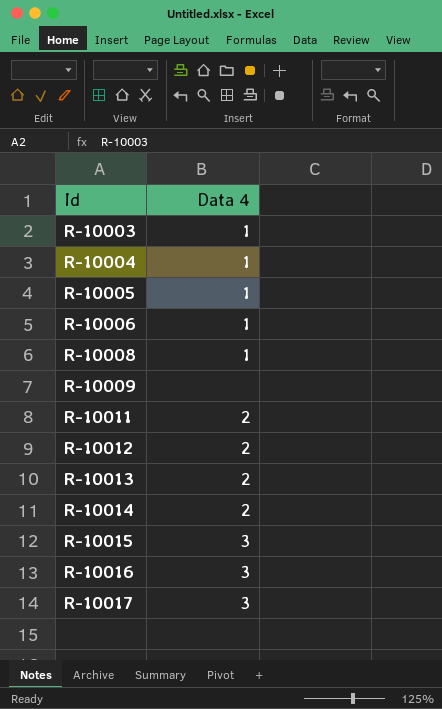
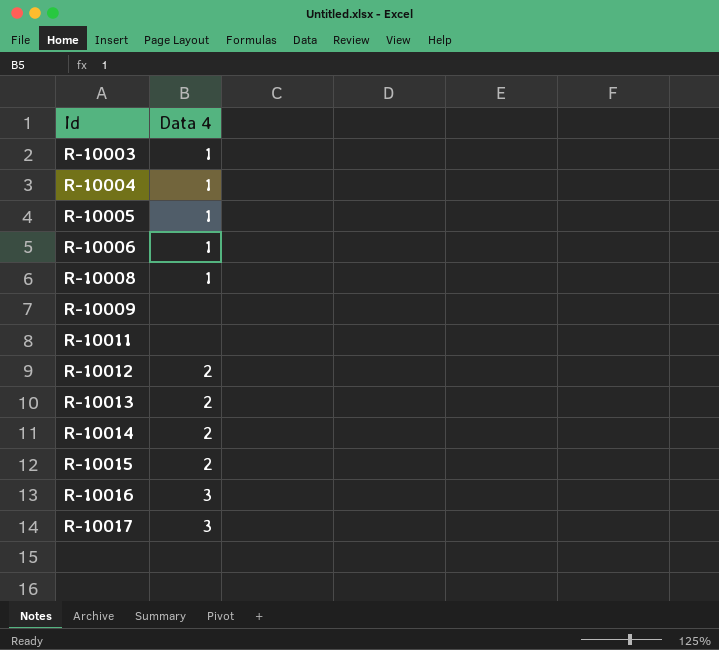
R-10011 | Data 4: 2 -> none
R-10015 | Data 4: 3 -> 2

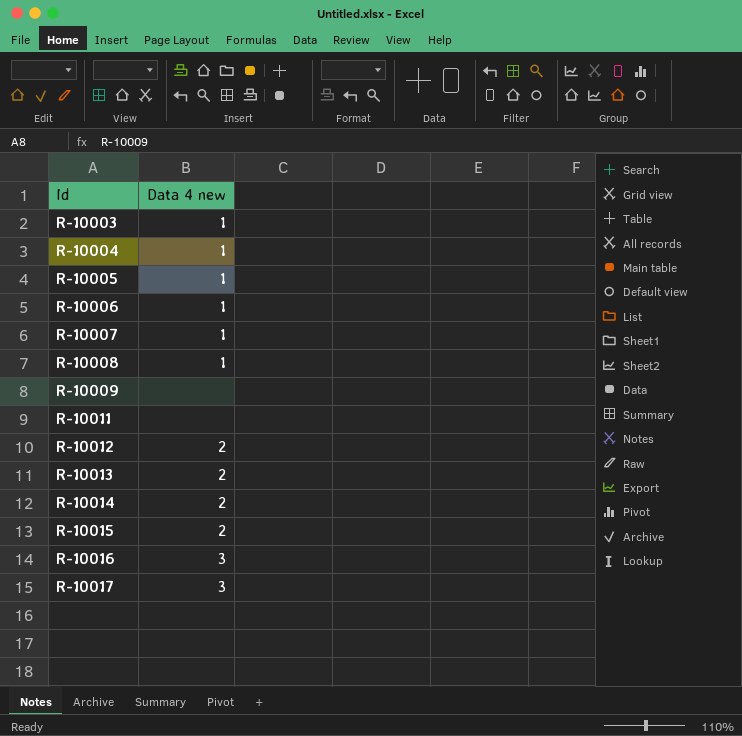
column name: Data 4 -> Data 4 new
row R-10007: none -> 1

